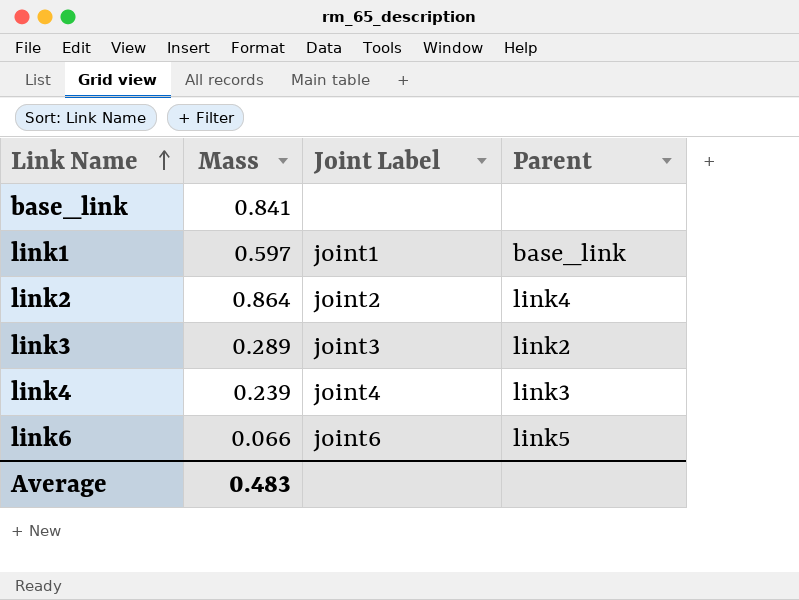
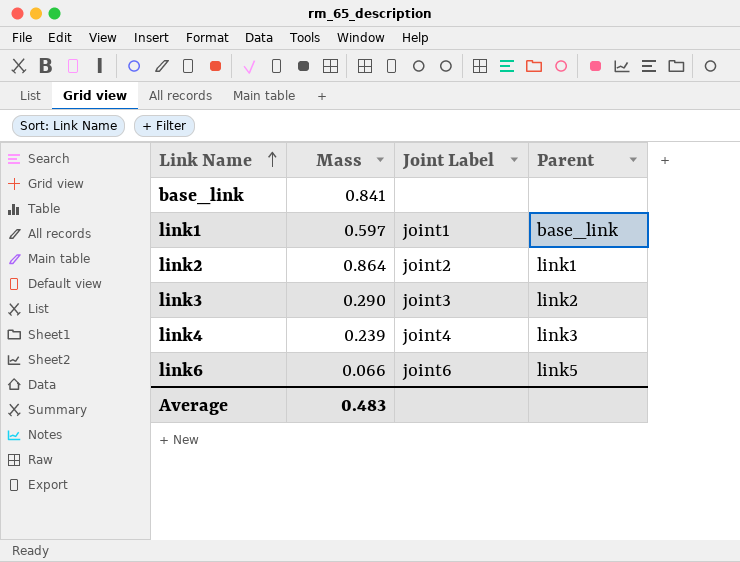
link2 | Parent: link4 -> link1
link3 | Mass: 0.289 -> 0.290

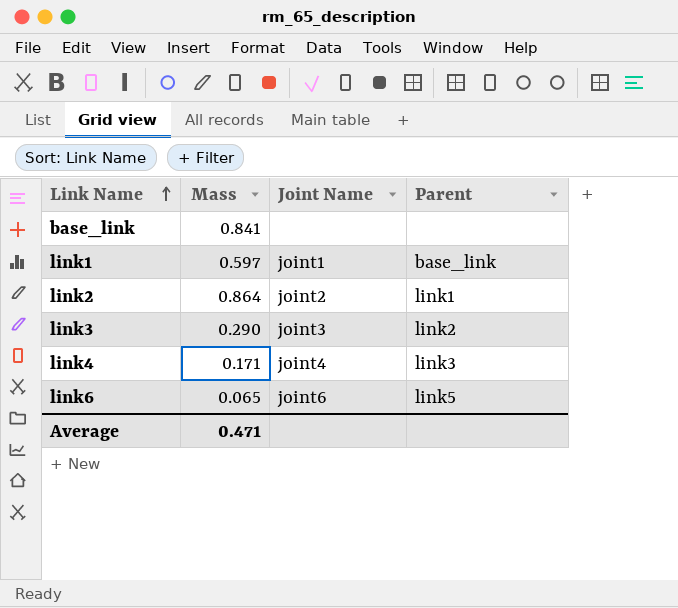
column name: Joint Label -> Joint Name
link4 | Mass: 0.239 -> 0.171
link6 | Mass: 0.066 -> 0.065
Average | Mass: 0.483 -> 0.471

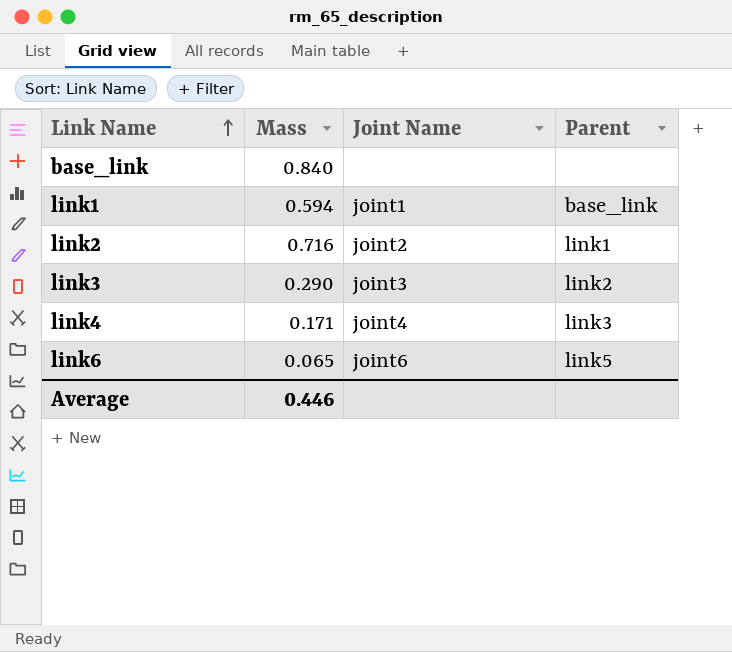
base_link | Mass: 0.841 -> 0.840
link1 | Mass: 0.597 -> 0.594
link2 | Mass: 0.864 -> 0.716
Average | Mass: 0.471 -> 0.446

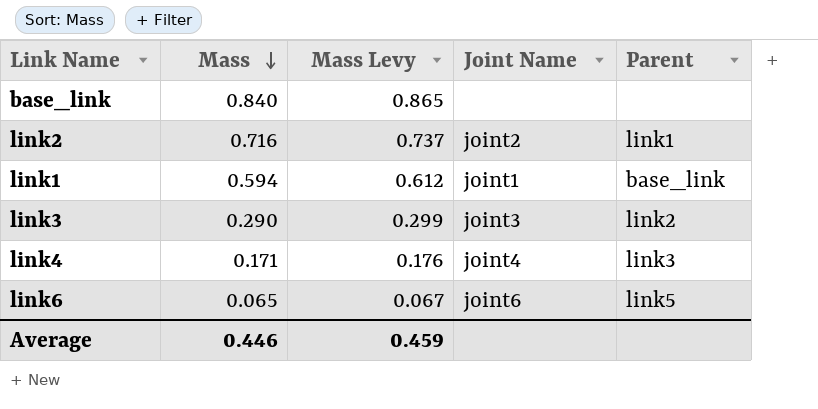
row order: Link Name ascending -> Mass descending
column Mass Levy | formula: none -> [Mass] * 1.03

